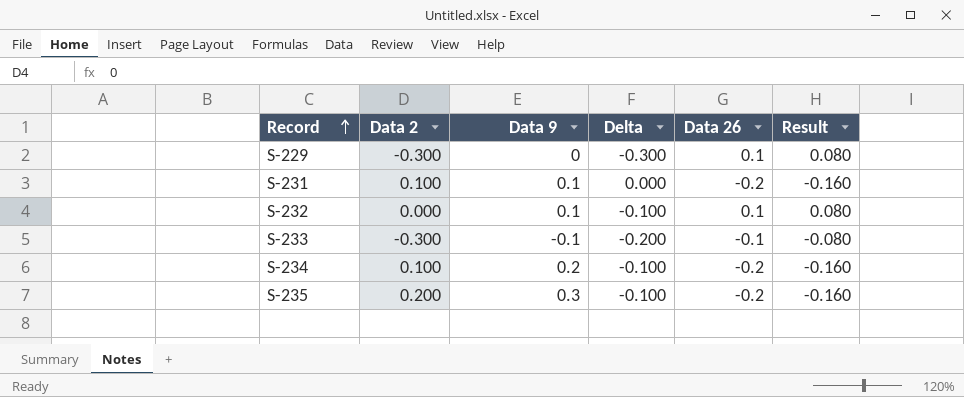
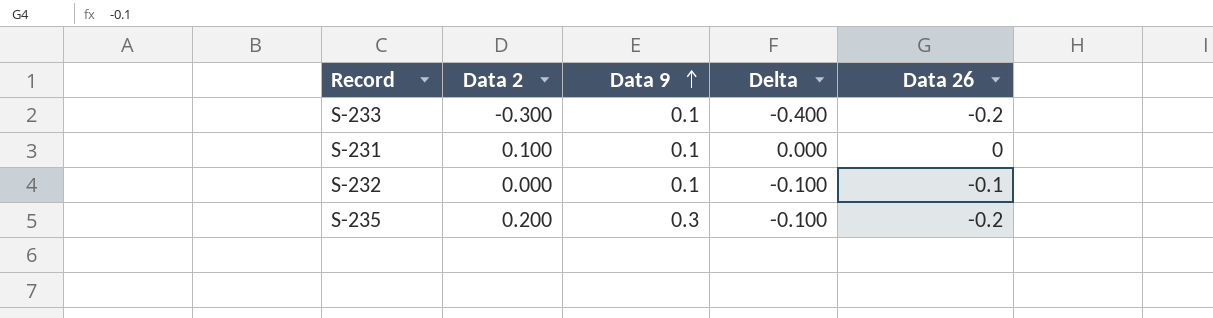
row order: Record ascending -> Data 9 ascending
column Result | formula: [Data 26] * 0.8 -> none
row S-229: -0.300 | 0 | -0.300 | 0.1 | 0.080 -> none
row S-234: 0.100 | 0.2 | -0.100 | -0.2 | -0.160 -> none
S-233 | Data 9: -0.1 -> 0.1
S-233 | Delta: -0.200 -> -0.400
S-233 | Data 26: -0.1 -> -0.2
S-231 | Data 26: -0.2 -> 0
S-232 | Data 26: 0.1 -> -0.1

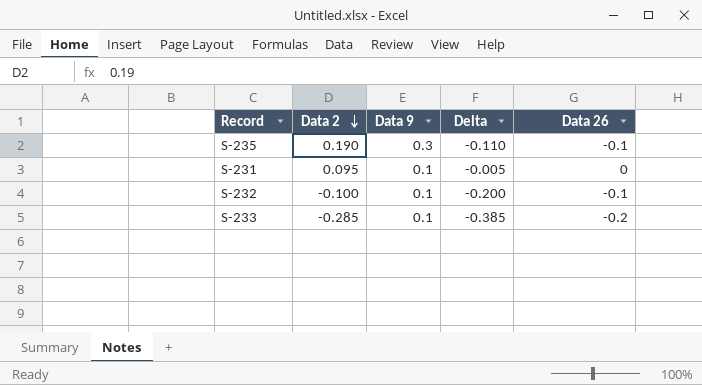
row order: Data 9 ascending -> Data 2 descending
S-235 | Data 2: 0.200 -> 0.190
S-235 | Delta: -0.100 -> -0.110
S-235 | Data 26: -0.2 -> -0.1
S-231 | Data 2: 0.100 -> 0.095
S-231 | Delta: 0.000 -> -0.005
S-232 | Data 2: 0.000 -> -0.100
S-232 | Delta: -0.100 -> -0.200
S-233 | Data 2: -0.300 -> -0.285
S-233 | Delta: -0.400 -> -0.385

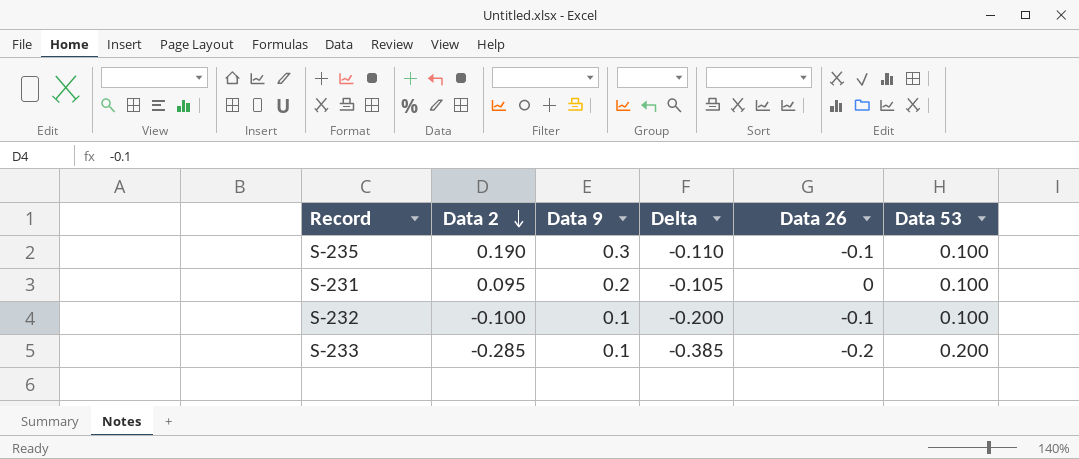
column Data 53 | position: none -> 6
S-231 | Data 9: 0.1 -> 0.2
S-231 | Delta: -0.005 -> -0.105

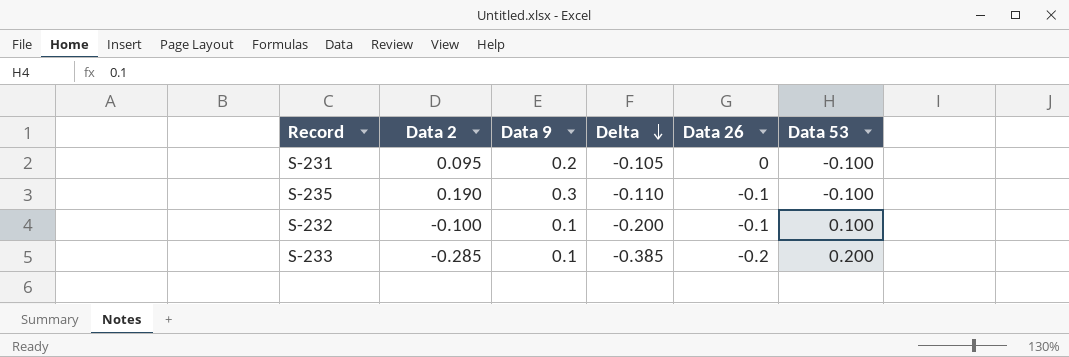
row order: Data 2 descending -> Delta descending
S-231 | Data 53: 0.100 -> -0.100
S-235 | Data 53: 0.100 -> -0.100

